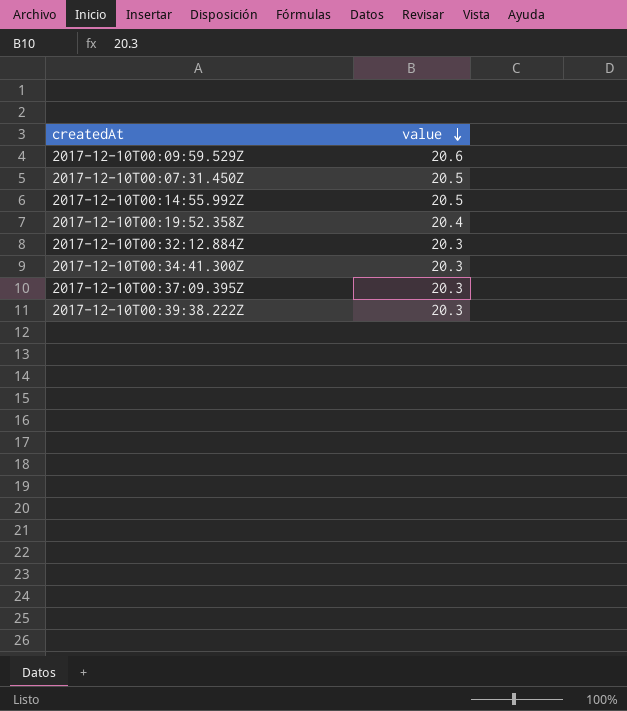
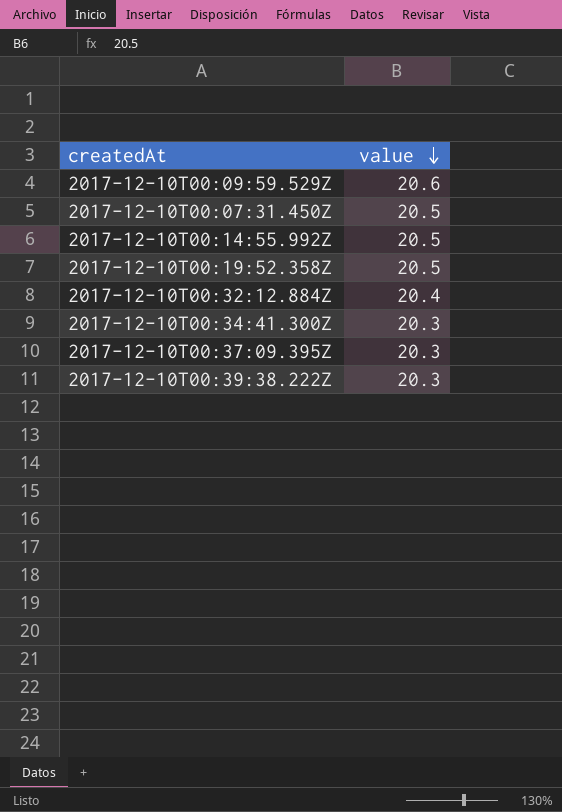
2017-12-10T00:19:52.358Z | value: 20.4 -> 20.5
2017-12-10T00:32:12.884Z | value: 20.3 -> 20.4

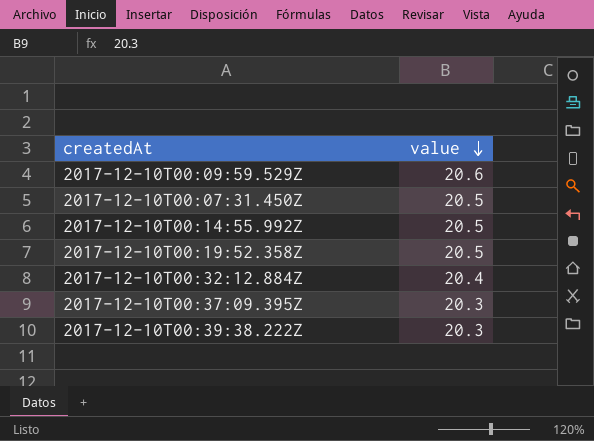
row 2017-12-10T00:34:41.300Z: 20.3 -> none

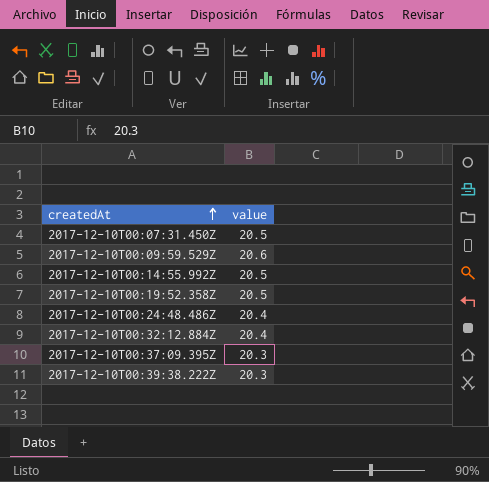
row order: value descending -> createdAt ascending
row 2017-12-10T00:24:48.486Z: none -> 20.4

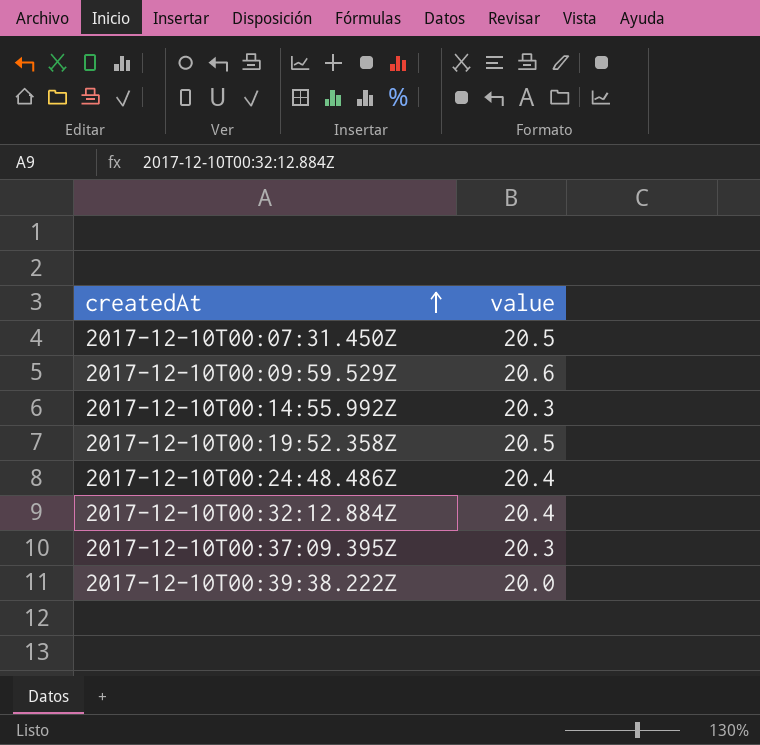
2017-12-10T00:14:55.992Z | value: 20.5 -> 20.3
2017-12-10T00:39:38.222Z | value: 20.3 -> 20.0

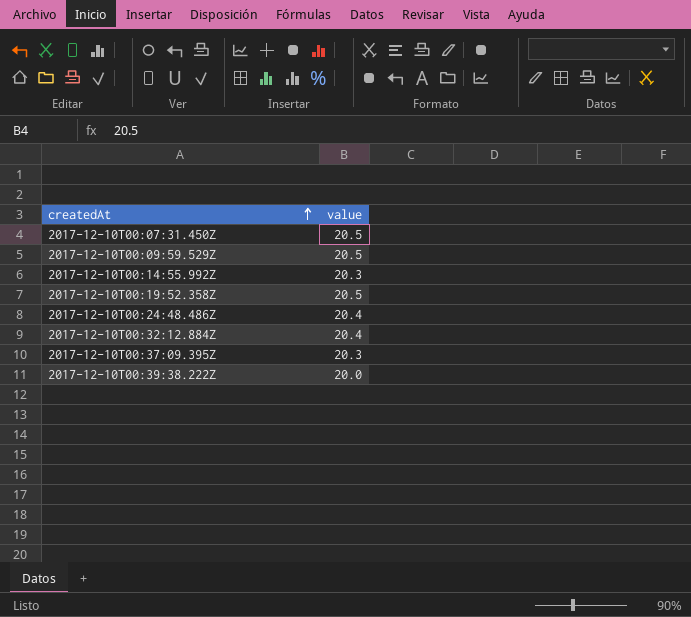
2017-12-10T00:09:59.529Z | value: 20.6 -> 20.5

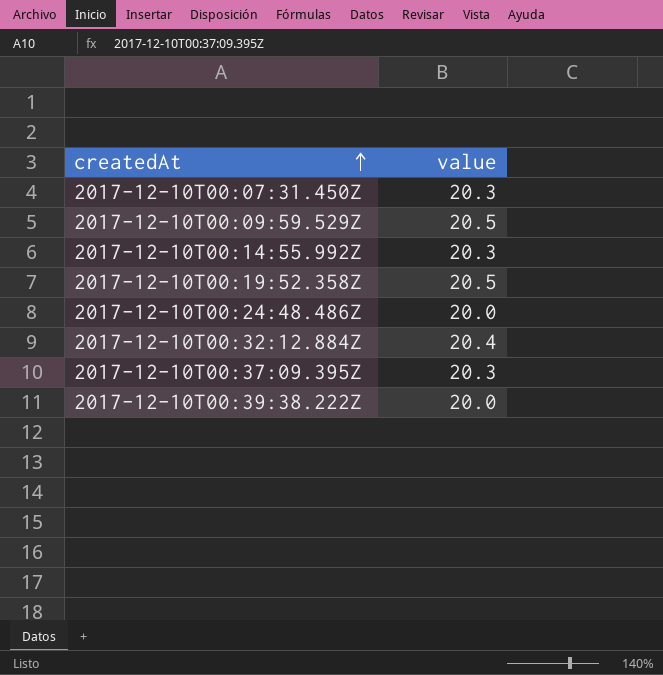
2017-12-10T00:07:31.450Z | value: 20.5 -> 20.3
2017-12-10T00:24:48.486Z | value: 20.4 -> 20.0

